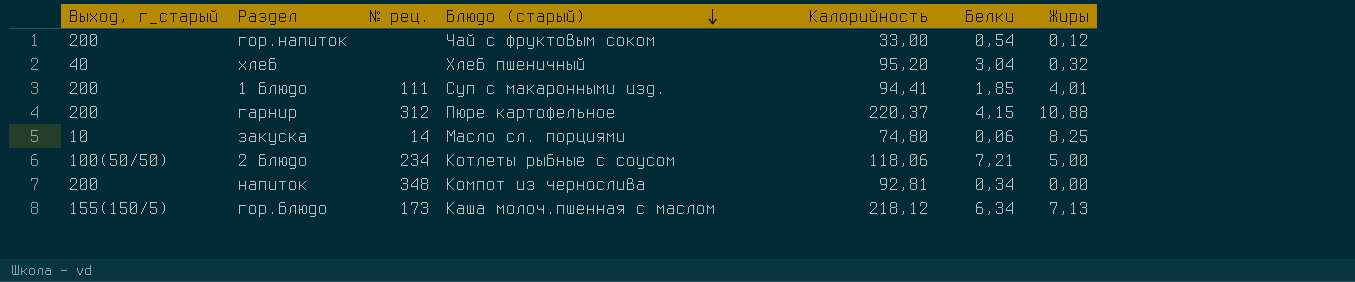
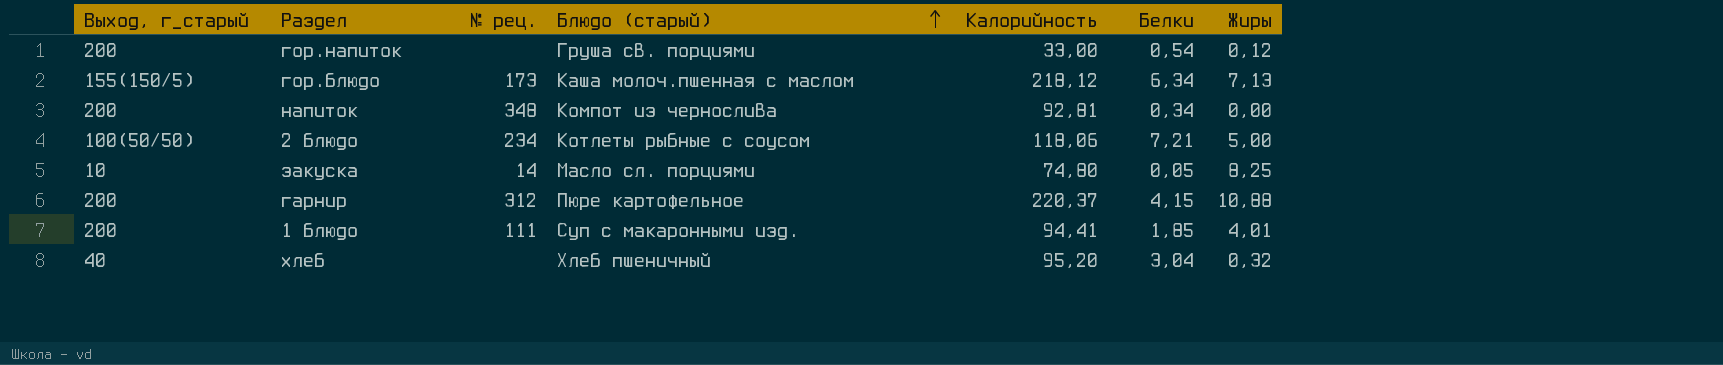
row order: Блюдо (старый) descending -> Блюдо (старый) ascending
гор.напиток | Блюдо (старый): Чай с фруктовым соком -> Груша св. порциями
закуска | Белки: 0,06 -> 0,05

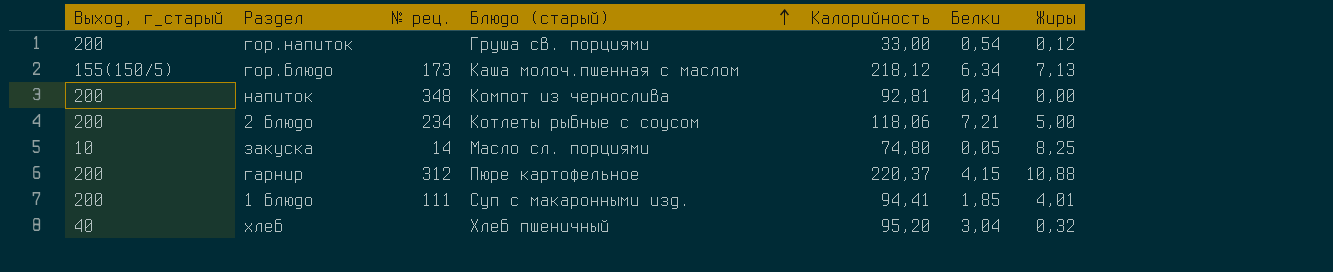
2 блюдо | Выход, г_старый: 100(50/50) -> 200

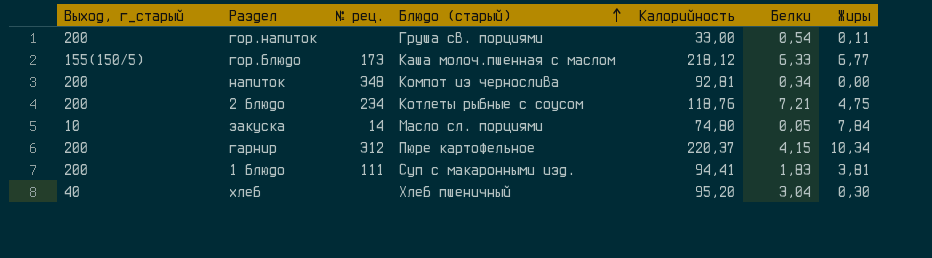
гор.напиток | Жиры: 0,12 -> 0,11
гор.блюдо | Белки: 6,34 -> 6,33
гор.блюдо | Жиры: 7,13 -> 6,77
2 блюдо | Калорийность: 118,06 -> 118,76
2 блюдо | Жиры: 5,00 -> 4,75
закуска | Жиры: 8,25 -> 7,84
гарнир | Жиры: 10,88 -> 10,34
1 блюдо | Белки: 1,85 -> 1,83
1 блюдо | Жиры: 4,01 -> 3,81
хлеб | Жиры: 0,32 -> 0,30

